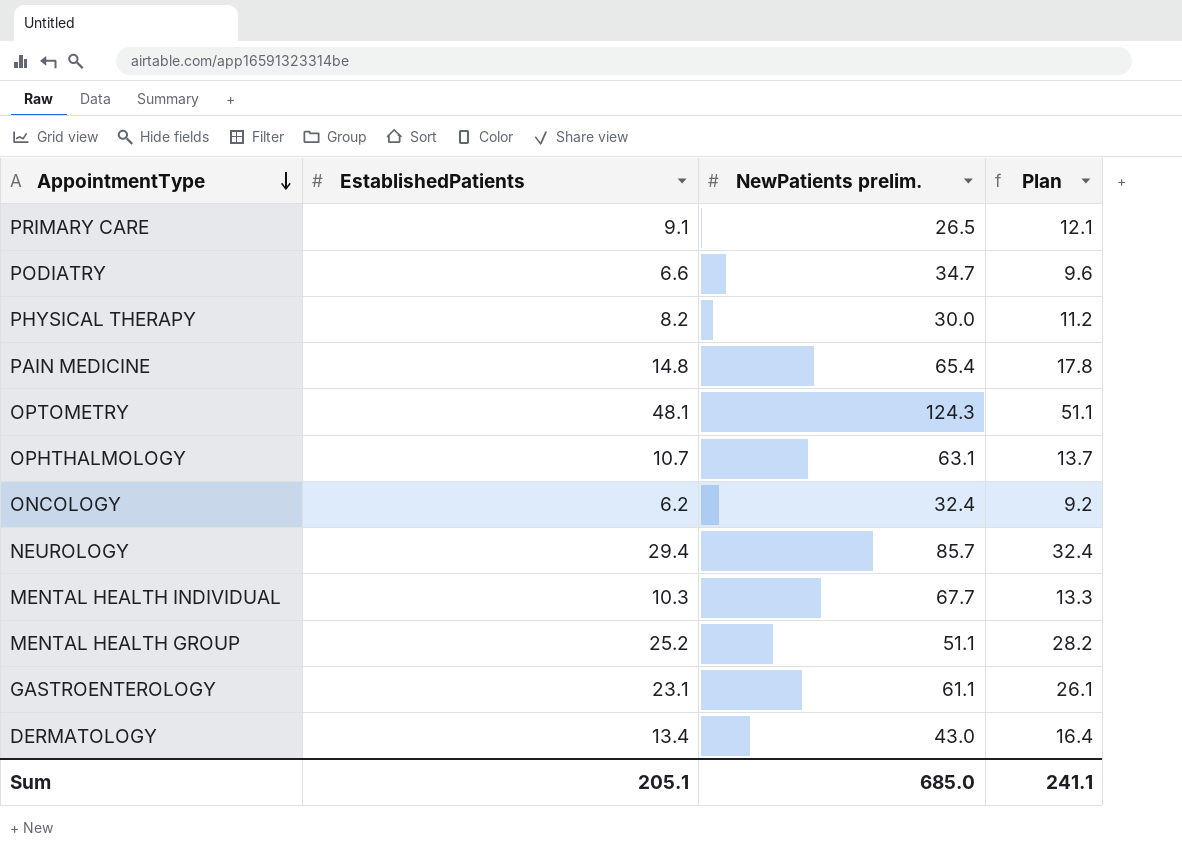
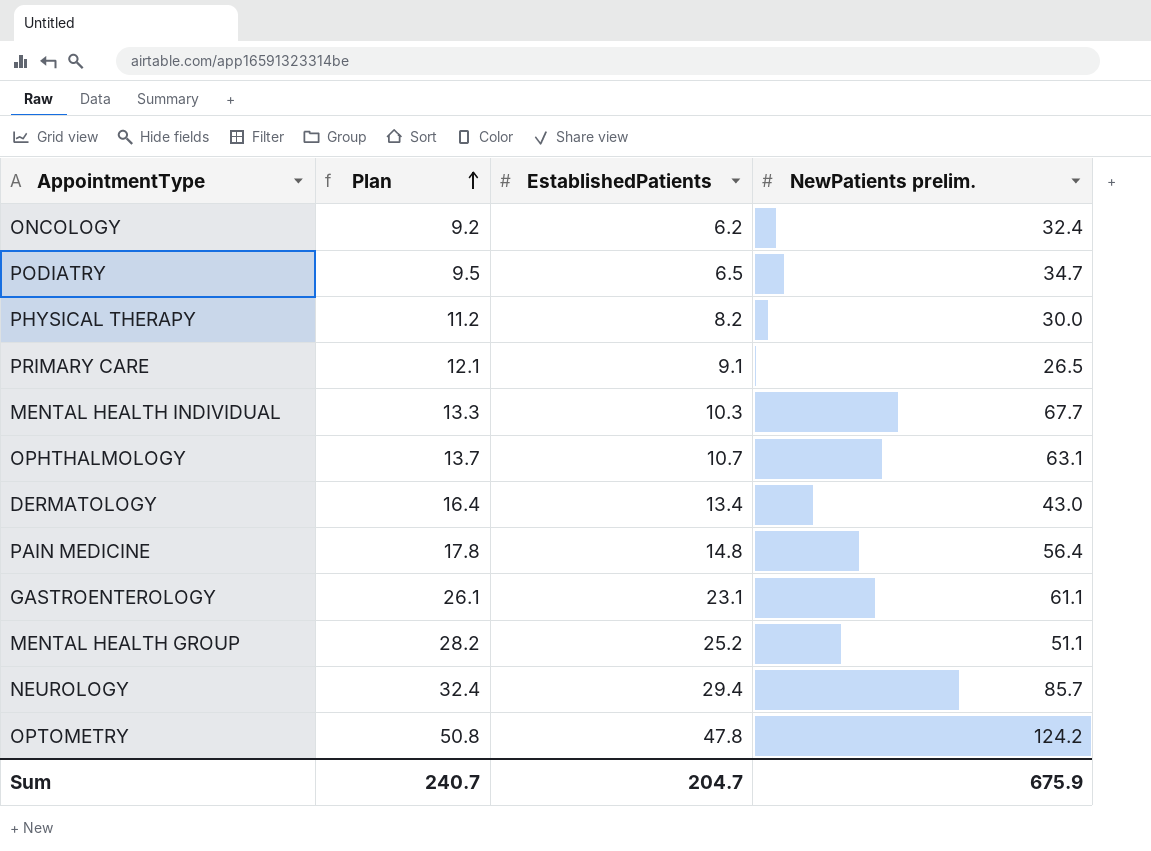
row order: AppointmentType descending -> Plan ascending
column Plan | position: 4 -> 2
PODIATRY | Plan: 9.6 -> 9.5
PODIATRY | EstablishedPatients: 6.6 -> 6.5
PAIN MEDICINE | NewPatients prelim.: 65.4 -> 56.4
OPTOMETRY | Plan: 51.1 -> 50.8
OPTOMETRY | EstablishedPatients: 48.1 -> 47.8
OPTOMETRY | NewPatients prelim.: 124.3 -> 124.2
Sum | Plan: 241.1 -> 240.7
Sum | EstablishedPatients: 205.1 -> 204.7
Sum | NewPatients prelim.: 685.0 -> 675.9

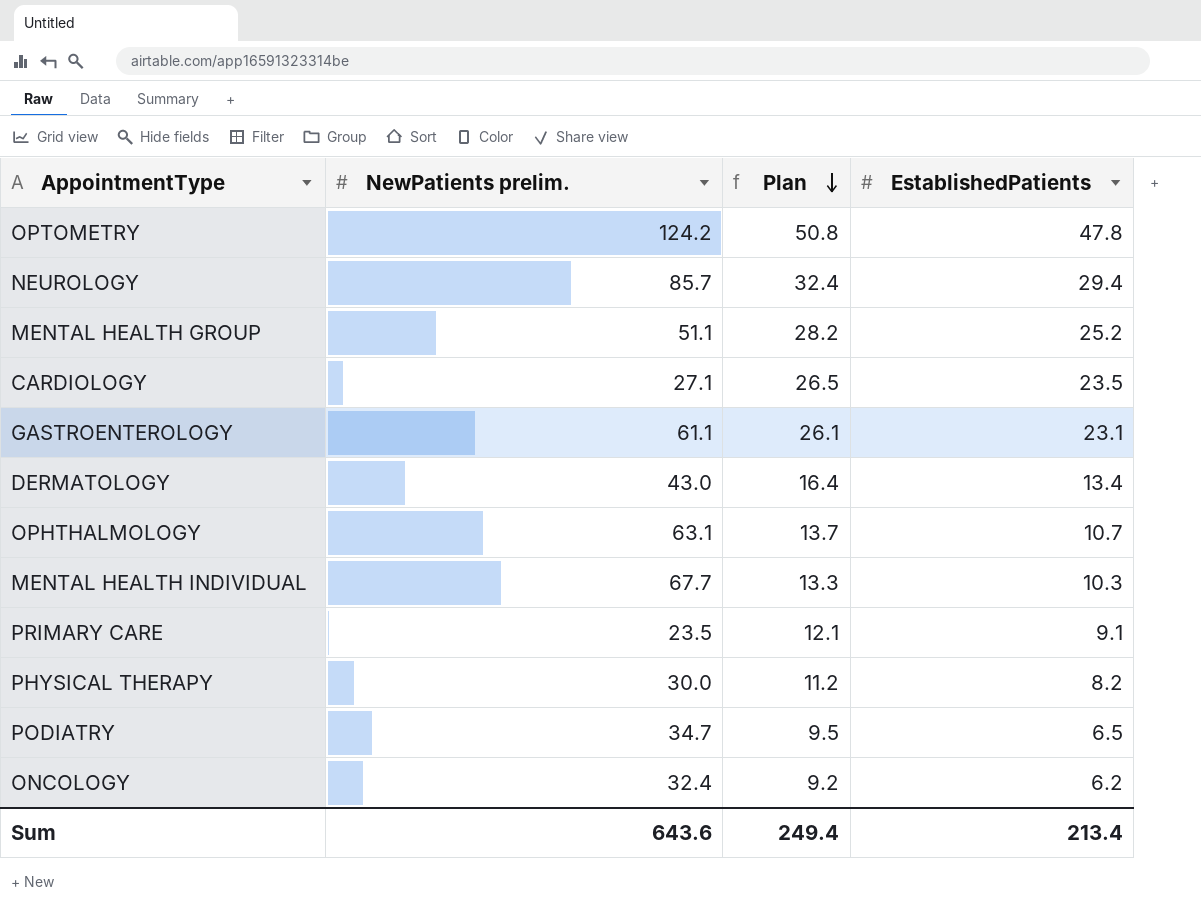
row order: Plan ascending -> Plan descending
column NewPatients prelim. | position: 4 -> 2
row PAIN MEDICINE: 17.8 | 14.8 | 56.4 -> none
row CARDIOLOGY: none -> 27.1 | 26.5 | 23.5
PRIMARY CARE | NewPatients prelim.: 26.5 -> 23.5
Sum | NewPatients prelim.: 675.9 -> 643.6
Sum | Plan: 240.7 -> 249.4
Sum | EstablishedPatients: 204.7 -> 213.4

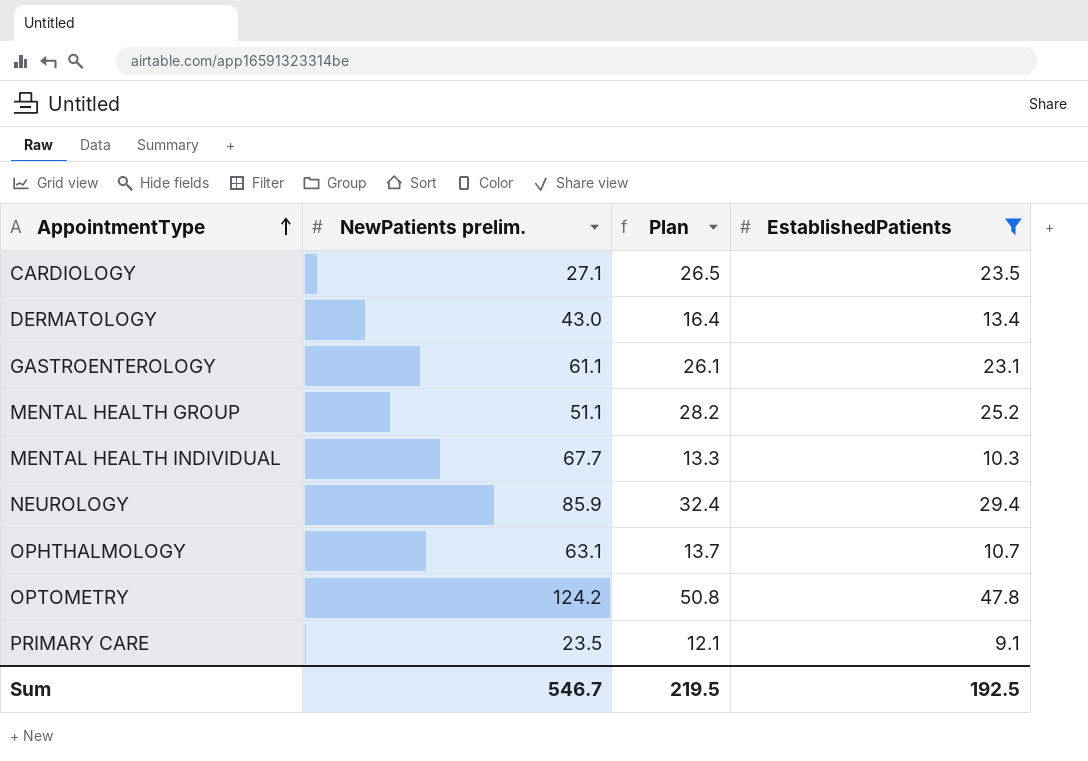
filter: none -> EstablishedPatients >= 9.1
row order: Plan descending -> AppointmentType ascending
NEUROLOGY | NewPatients prelim.: 85.7 -> 85.9
Sum | NewPatients prelim.: 643.6 -> 546.7
Sum | Plan: 249.4 -> 219.5
Sum | EstablishedPatients: 213.4 -> 192.5

